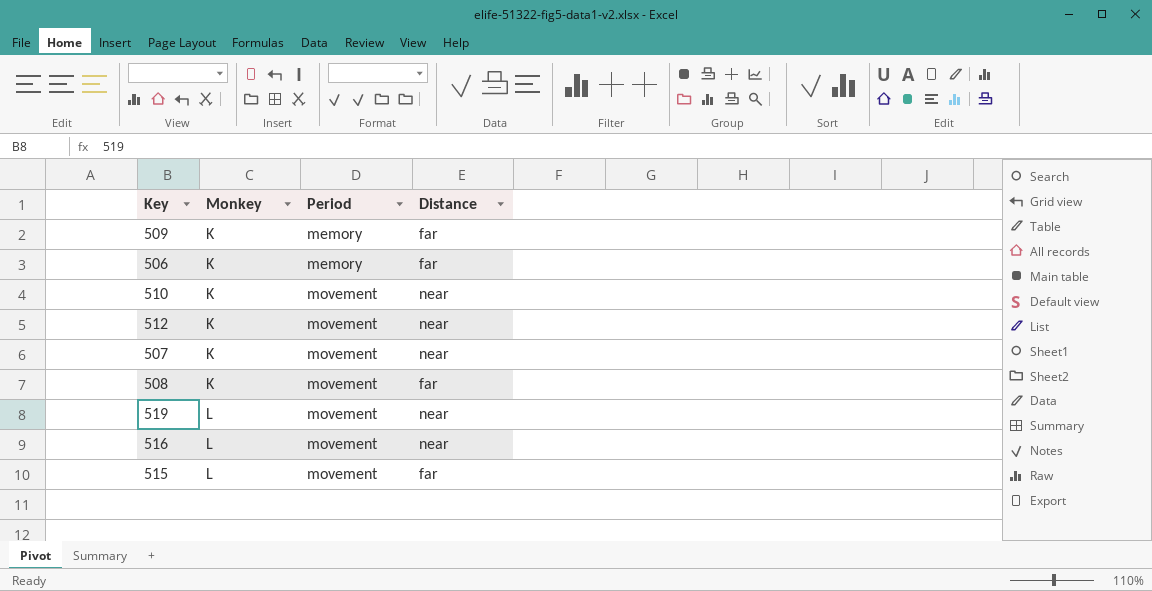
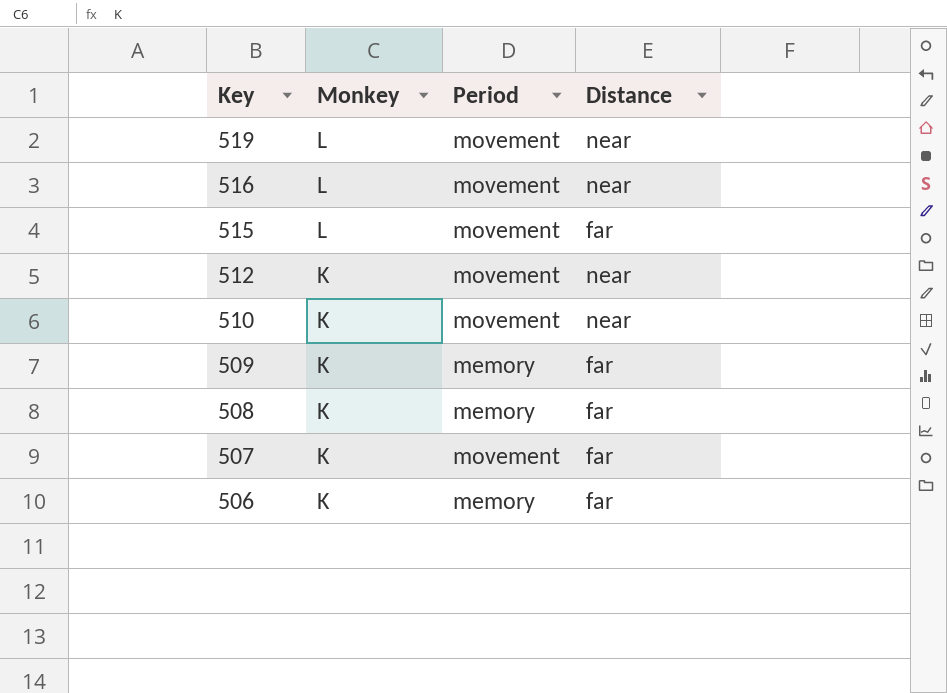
row order: Monkey ascending -> Key descending
508 | Period: movement -> memory
507 | Distance: near -> far

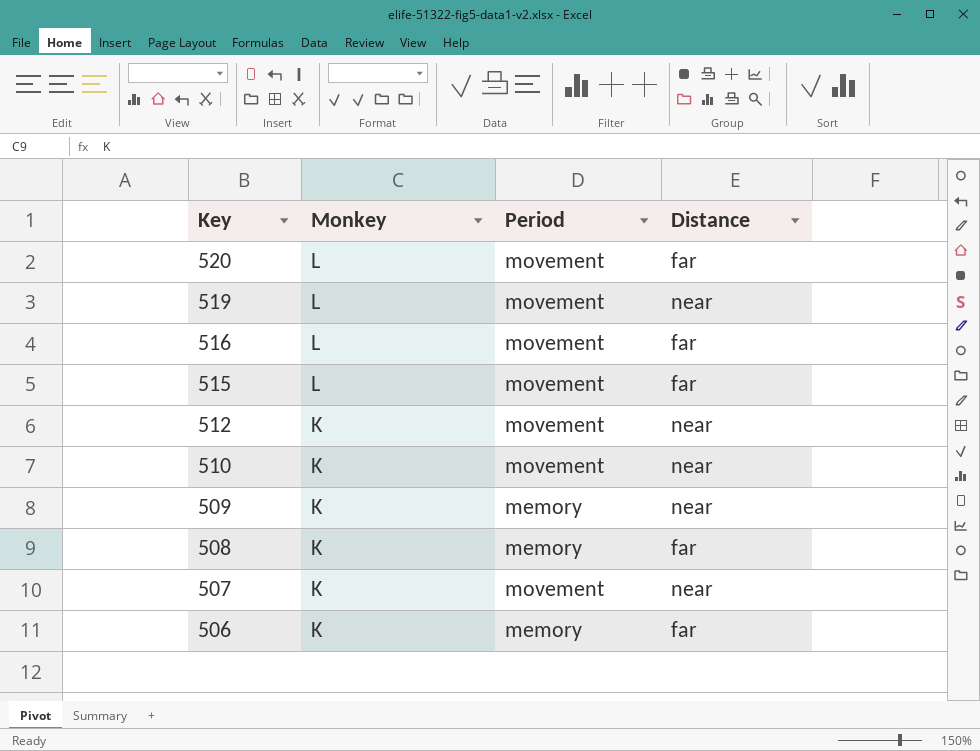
row 520: none -> L | movement | far
516 | Distance: near -> far
509 | Distance: far -> near
507 | Distance: far -> near

